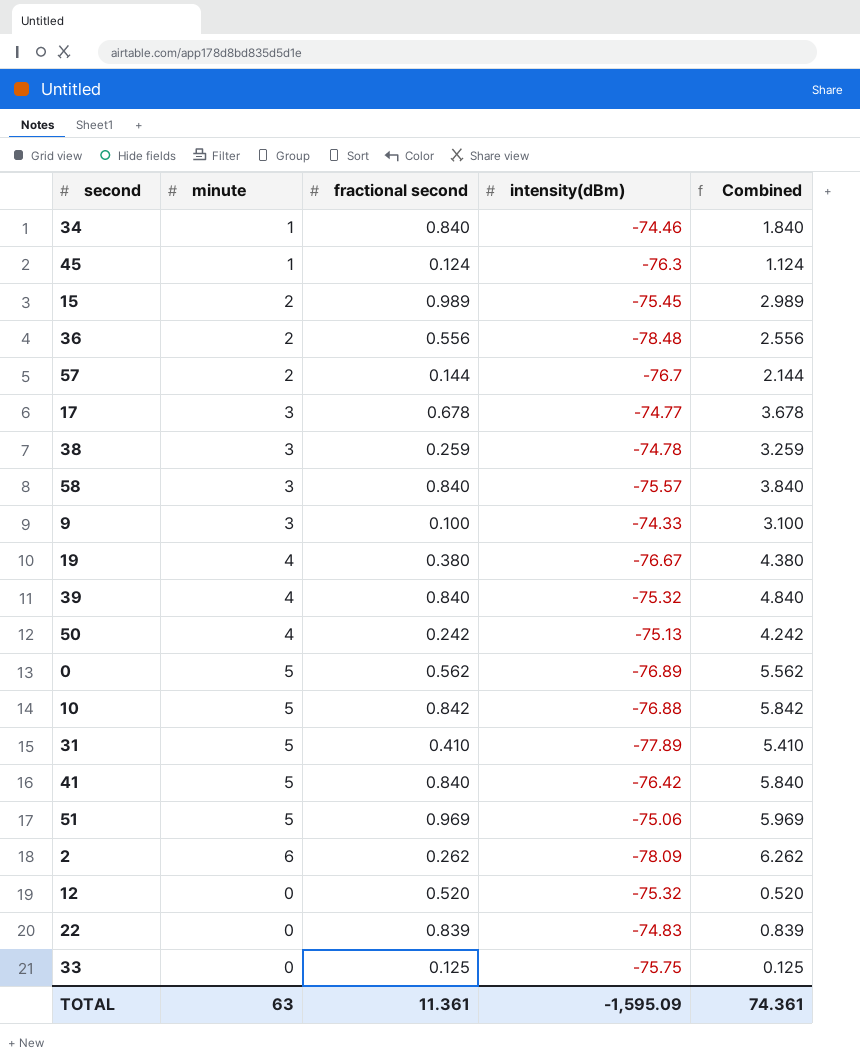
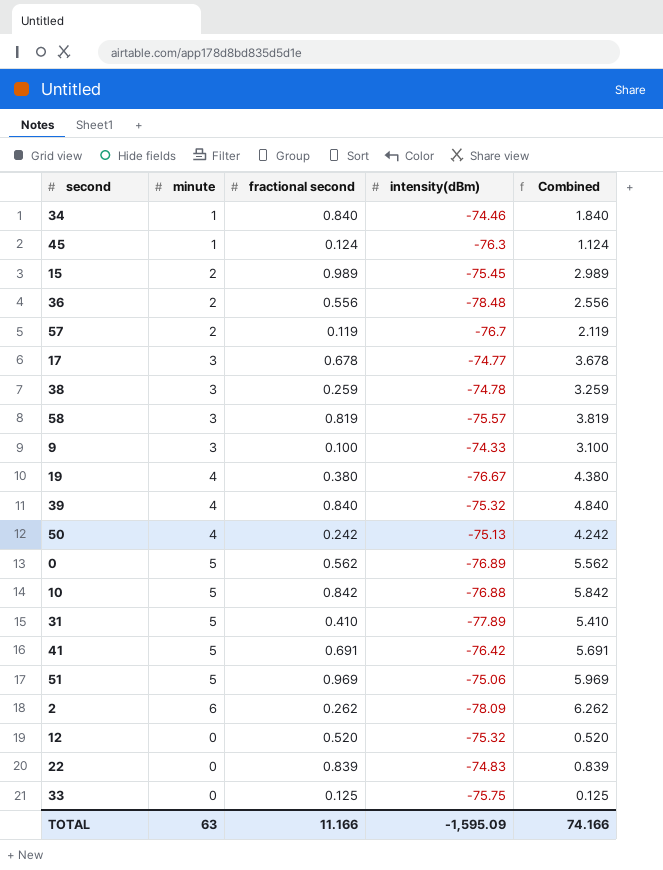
57 | fractional second: 0.144 -> 0.119
57 | Combined: 2.144 -> 2.119
58 | fractional second: 0.840 -> 0.819
58 | Combined: 3.840 -> 3.819
41 | fractional second: 0.840 -> 0.691
41 | Combined: 5.840 -> 5.691
TOTAL | fractional second: 11.361 -> 11.166
TOTAL | Combined: 74.361 -> 74.166

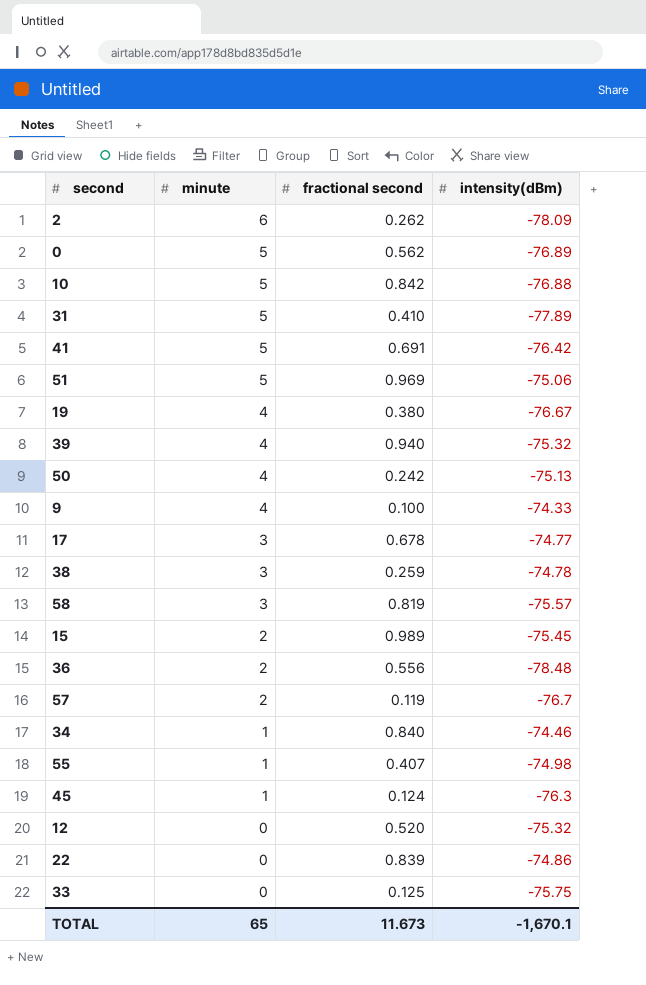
row order: none -> minute descending
column Combined | formula: [minute] + [fractional second] -> none
39 | fractional second: 0.840 -> 0.940
9 | minute: 3 -> 4
row 55: none -> 1 | 0.407 | -74.98
22 | intensity(dBm): -74.83 -> -74.86
TOTAL | minute: 63 -> 65
TOTAL | fractional second: 11.166 -> 11.673
TOTAL | intensity(dBm): -1,595.09 -> -1,670.1

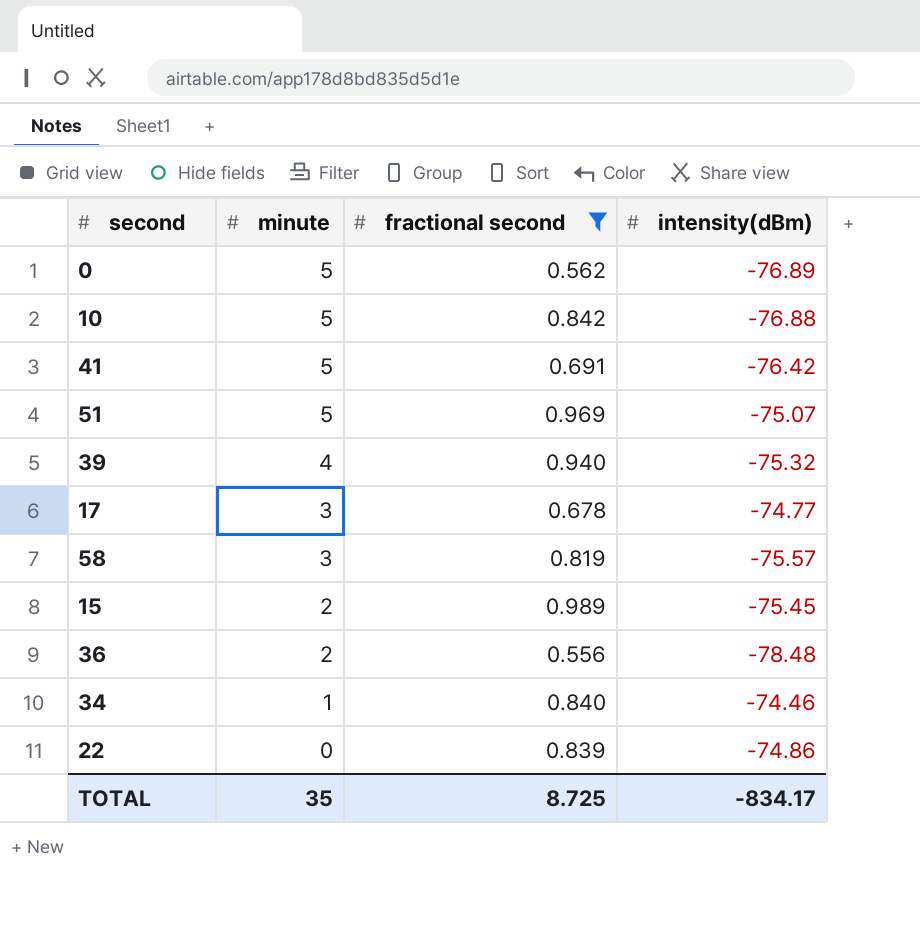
filter: none -> fractional second >= 0.556
51 | intensity(dBm): -75.06 -> -75.07
TOTAL | minute: 65 -> 35
TOTAL | fractional second: 11.673 -> 8.725
TOTAL | intensity(dBm): -1,670.1 -> -834.17

